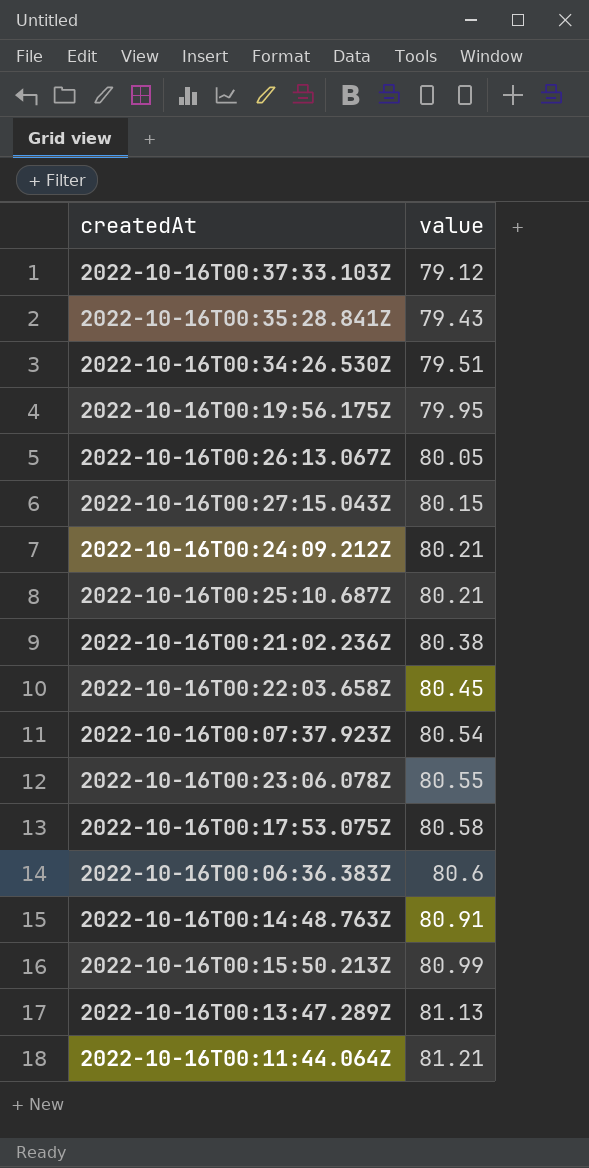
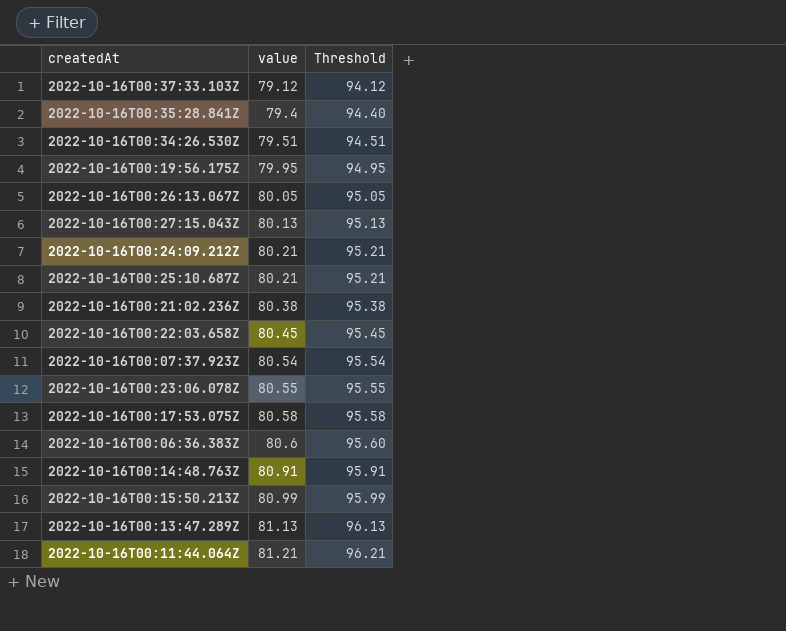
column Threshold | formula: none -> [value] + 15
2022-10-16T00:35:28.841Z | value: 79.43 -> 79.4
2022-10-16T00:27:15.043Z | value: 80.15 -> 80.13

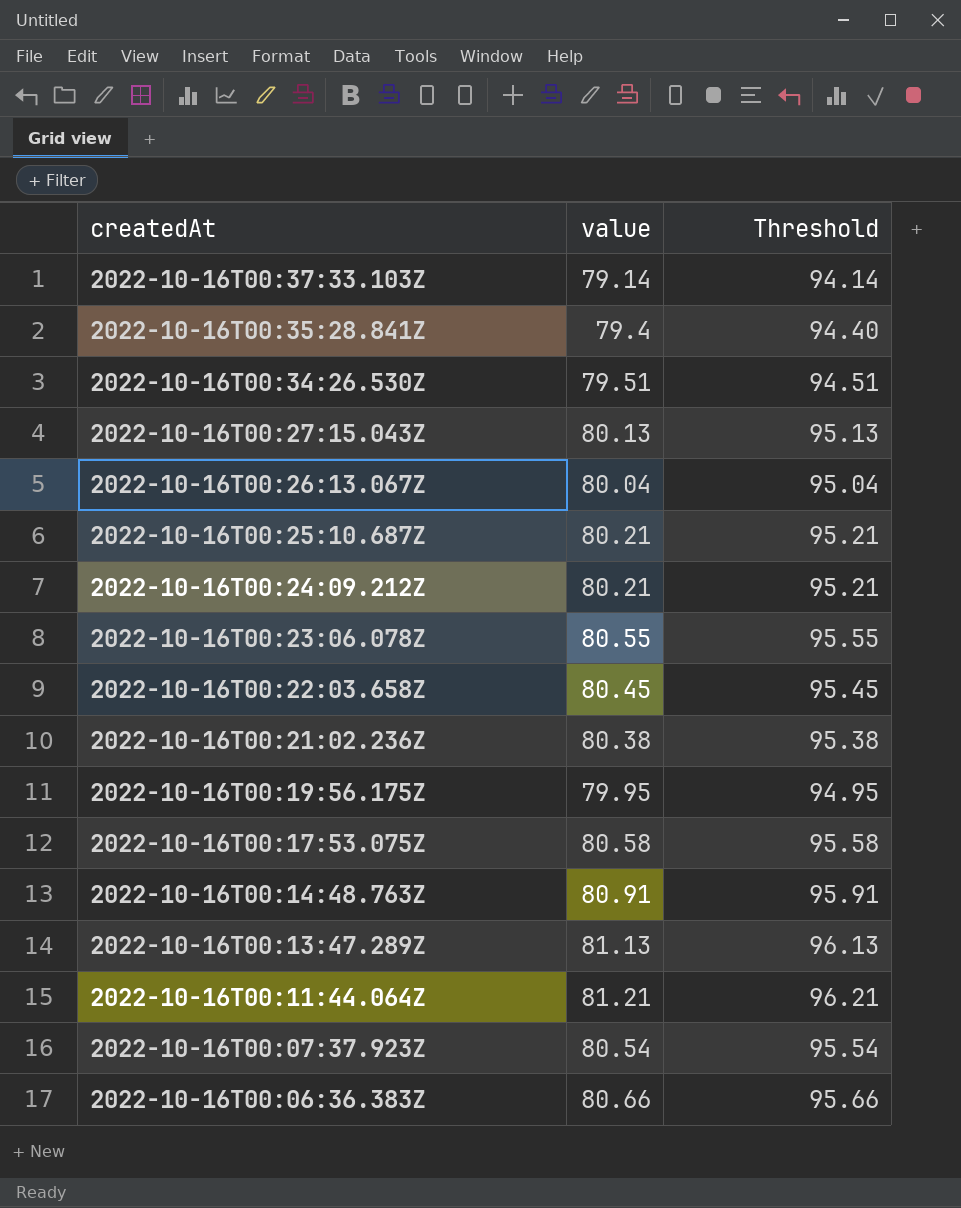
row order: value ascending -> createdAt descending
row 2022-10-16T00:15:50.213Z: 80.99 | 95.99 -> none
2022-10-16T00:37:33.103Z | value: 79.12 -> 79.14
2022-10-16T00:37:33.103Z | Threshold: 94.12 -> 94.14
2022-10-16T00:26:13.067Z | value: 80.05 -> 80.04
2022-10-16T00:26:13.067Z | Threshold: 95.05 -> 95.04
2022-10-16T00:06:36.383Z | value: 80.6 -> 80.66
2022-10-16T00:06:36.383Z | Threshold: 95.60 -> 95.66

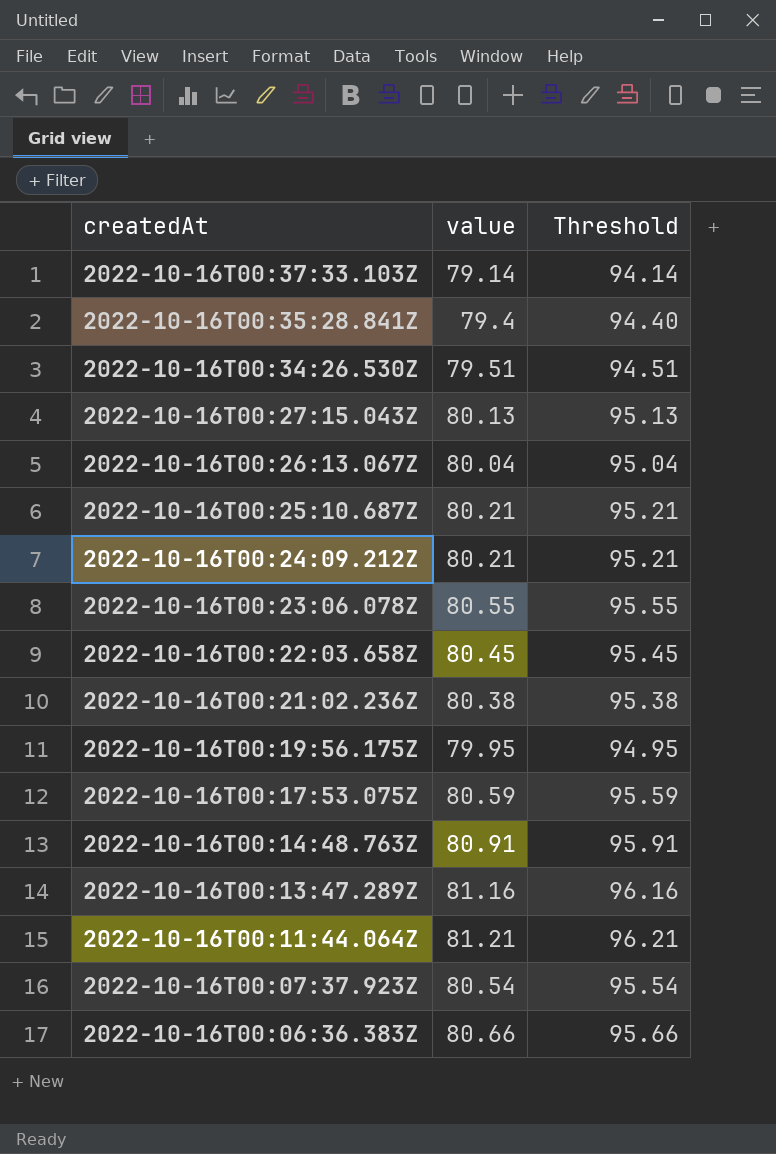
2022-10-16T00:17:53.075Z | value: 80.58 -> 80.59
2022-10-16T00:17:53.075Z | Threshold: 95.58 -> 95.59
2022-10-16T00:13:47.289Z | value: 81.13 -> 81.16
2022-10-16T00:13:47.289Z | Threshold: 96.13 -> 96.16

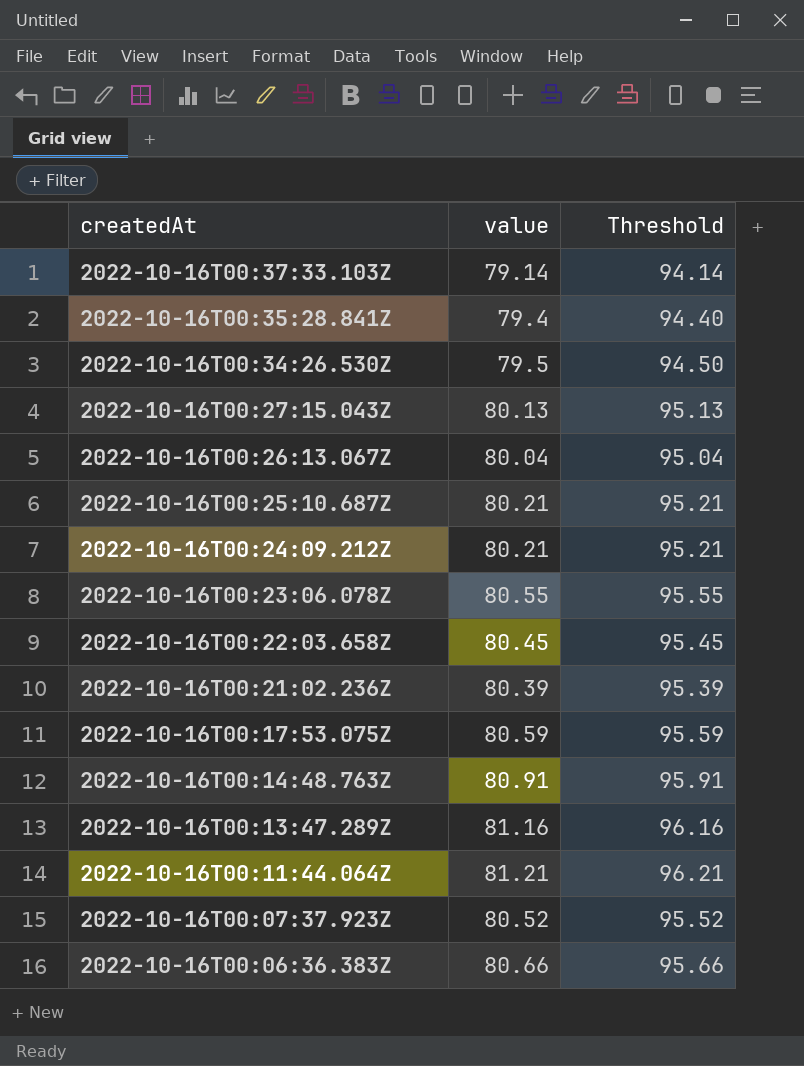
row 2022-10-16T00:19:56.175Z: 79.95 | 94.95 -> none
2022-10-16T00:34:26.530Z | value: 79.51 -> 79.5
2022-10-16T00:34:26.530Z | Threshold: 94.51 -> 94.50
2022-10-16T00:21:02.236Z | value: 80.38 -> 80.39
2022-10-16T00:21:02.236Z | Threshold: 95.38 -> 95.39
2022-10-16T00:07:37.923Z | value: 80.54 -> 80.52
2022-10-16T00:07:37.923Z | Threshold: 95.54 -> 95.52

